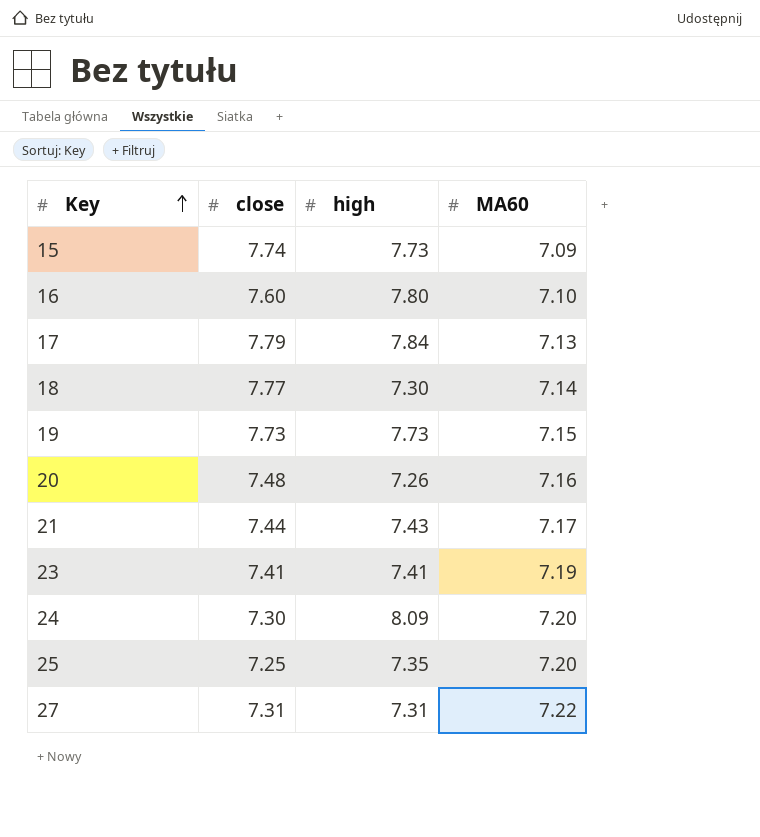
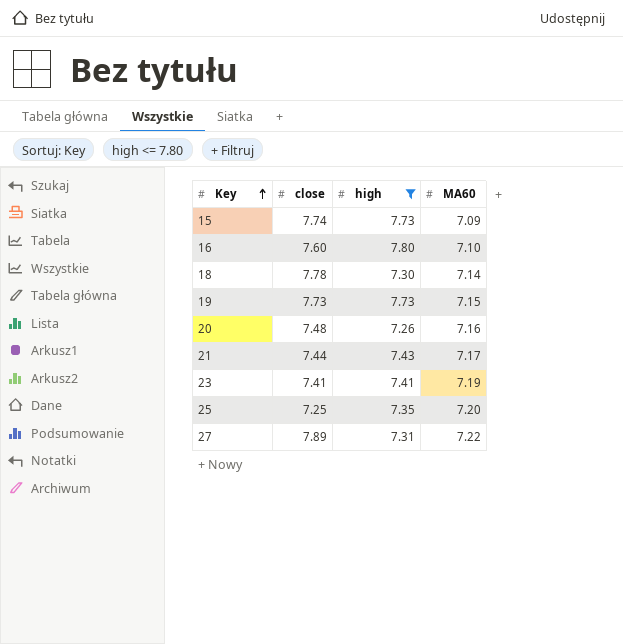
filter: none -> high <= 7.80
18 | close: 7.77 -> 7.78
27 | close: 7.31 -> 7.89

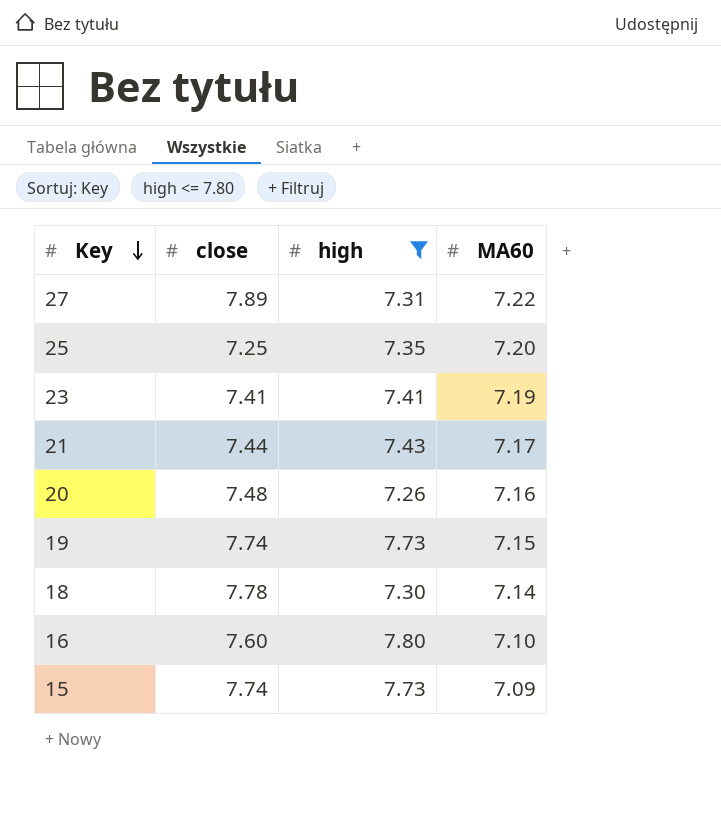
row order: Key ascending -> Key descending
19 | close: 7.73 -> 7.74

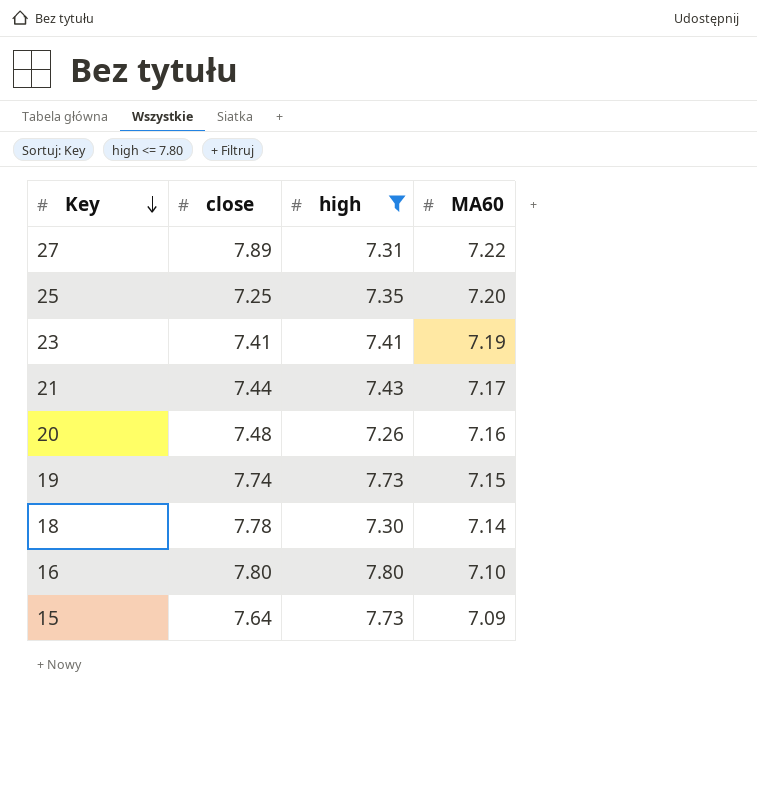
16 | close: 7.60 -> 7.80
15 | close: 7.74 -> 7.64

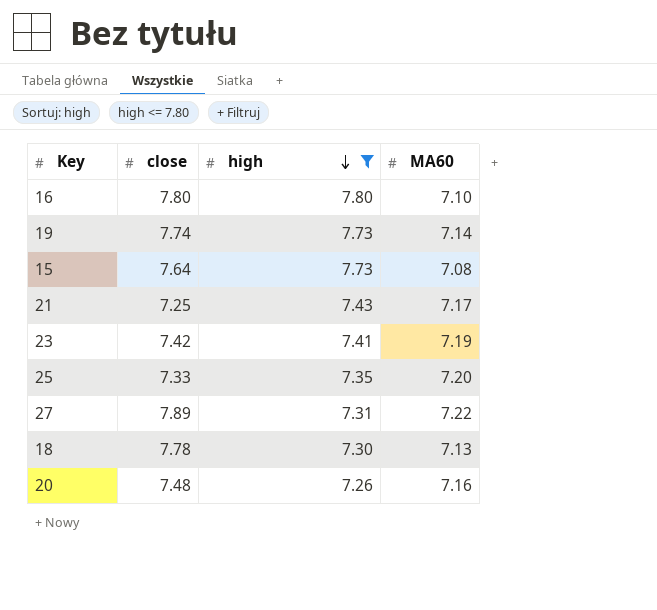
row order: Key descending -> high descending
19 | MA60: 7.15 -> 7.14
15 | MA60: 7.09 -> 7.08
21 | close: 7.44 -> 7.25
23 | close: 7.41 -> 7.42
25 | close: 7.25 -> 7.33
18 | MA60: 7.14 -> 7.13

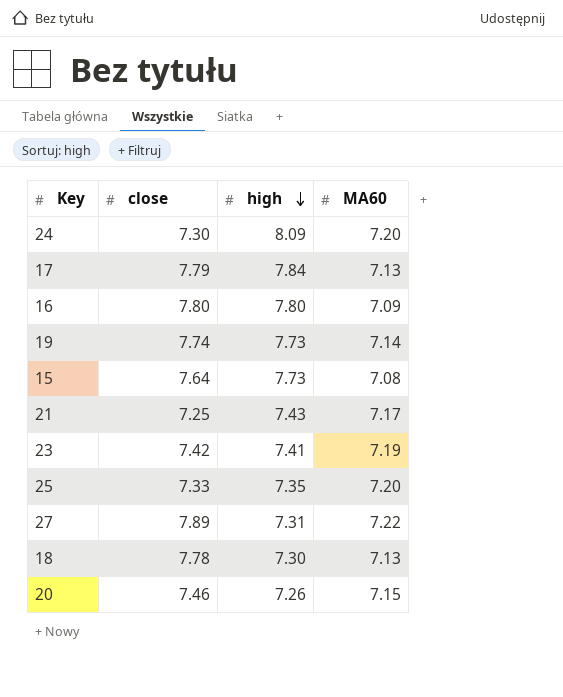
filter: high <= 7.80 -> none
16 | MA60: 7.10 -> 7.09
20 | close: 7.48 -> 7.46
20 | MA60: 7.16 -> 7.15

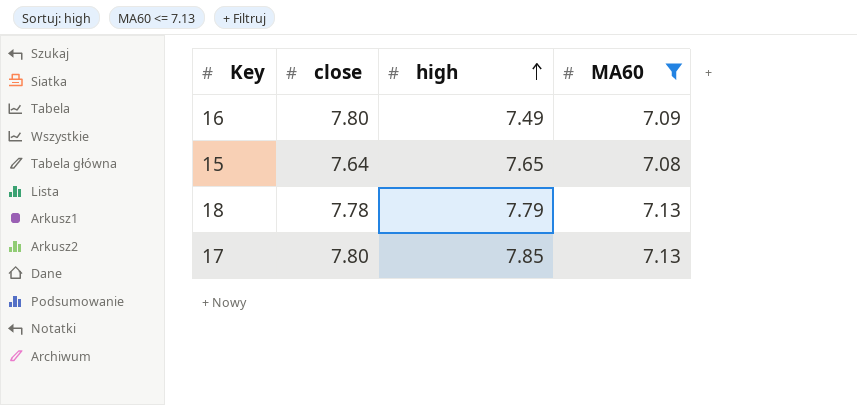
filter: none -> MA60 <= 7.13
row order: high descending -> high ascending
16 | high: 7.80 -> 7.49
15 | high: 7.73 -> 7.65
18 | high: 7.30 -> 7.79
17 | close: 7.79 -> 7.80
17 | high: 7.84 -> 7.85

